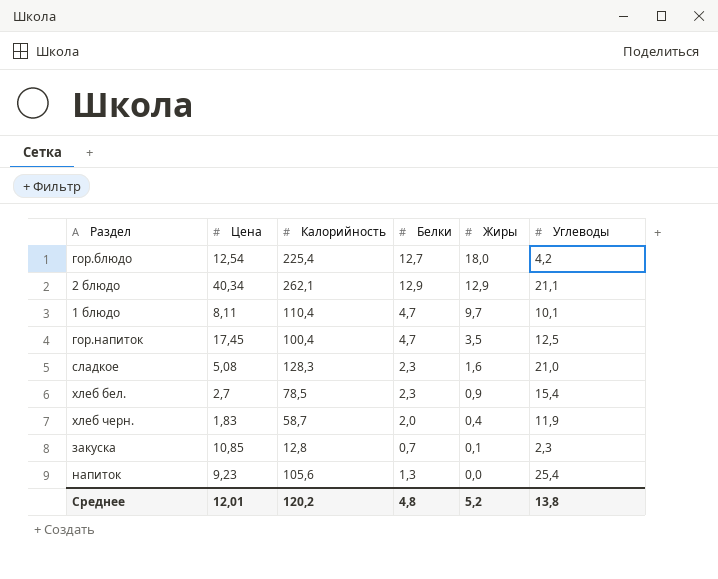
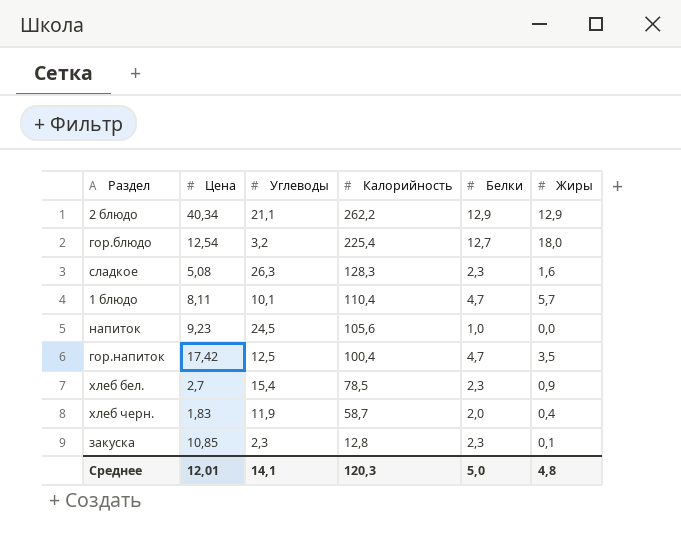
row order: Жиры descending -> Калорийность descending
column Углеводы | position: 6 -> 3
2 блюдо | Калорийность: 262,1 -> 262,2
гор.блюдо | Углеводы: 4,2 -> 3,2
сладкое | Углеводы: 21,0 -> 26,3
1 блюдо | Жиры: 9,7 -> 5,7
напиток | Углеводы: 25,4 -> 24,5
напиток | Белки: 1,3 -> 1,0
гор.напиток | Цена: 17,45 -> 17,42
закуска | Белки: 0,7 -> 2,3
Среднее | Углеводы: 13,8 -> 14,1
Среднее | Калорийность: 120,2 -> 120,3
Среднее | Белки: 4,8 -> 5,0
Среднее | Жиры: 5,2 -> 4,8

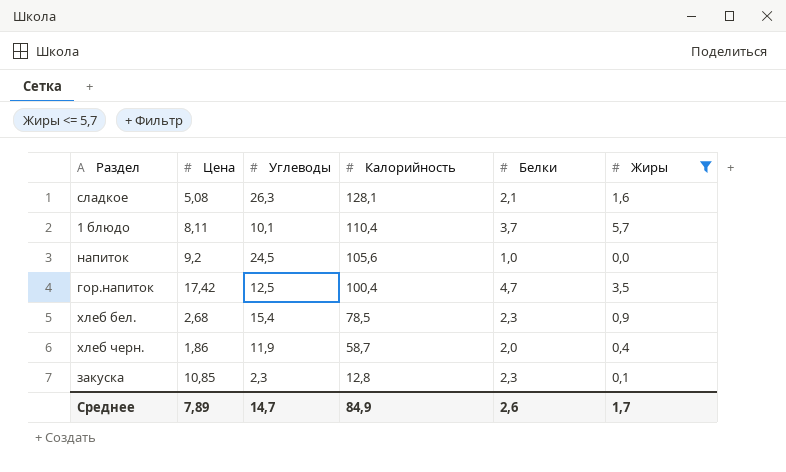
filter: none -> Жиры <= 5,7
сладкое | Калорийность: 128,3 -> 128,1
сладкое | Белки: 2,3 -> 2,1
1 блюдо | Белки: 4,7 -> 3,7
напиток | Цена: 9,23 -> 9,2
хлеб бел. | Цена: 2,7 -> 2,68
хлеб черн. | Цена: 1,83 -> 1,86
Среднее | Цена: 12,01 -> 7,89
Среднее | Углеводы: 14,1 -> 14,7
Среднее | Калорийность: 120,3 -> 84,9
Среднее | Белки: 5,0 -> 2,6
Среднее | Жиры: 4,8 -> 1,7

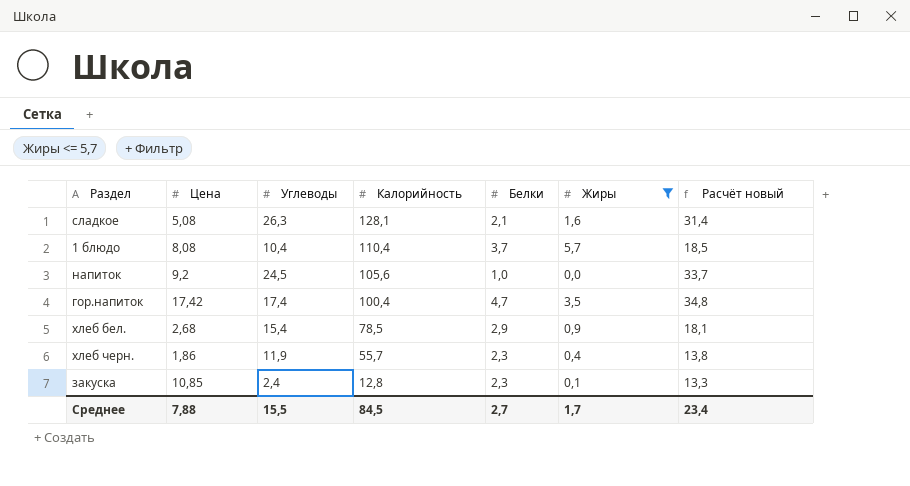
column Расчёт новый | formula: none -> [Цена] + [Углеводы]
1 блюдо | Цена: 8,11 -> 8,08
1 блюдо | Углеводы: 10,1 -> 10,4
гор.напиток | Углеводы: 12,5 -> 17,4
хлеб бел. | Белки: 2,3 -> 2,9
хлеб черн. | Калорийность: 58,7 -> 55,7
хлеб черн. | Белки: 2,0 -> 2,3
закуска | Углеводы: 2,3 -> 2,4
Среднее | Цена: 7,89 -> 7,88
Среднее | Углеводы: 14,7 -> 15,5
Среднее | Калорийность: 84,9 -> 84,5
Среднее | Белки: 2,6 -> 2,7

